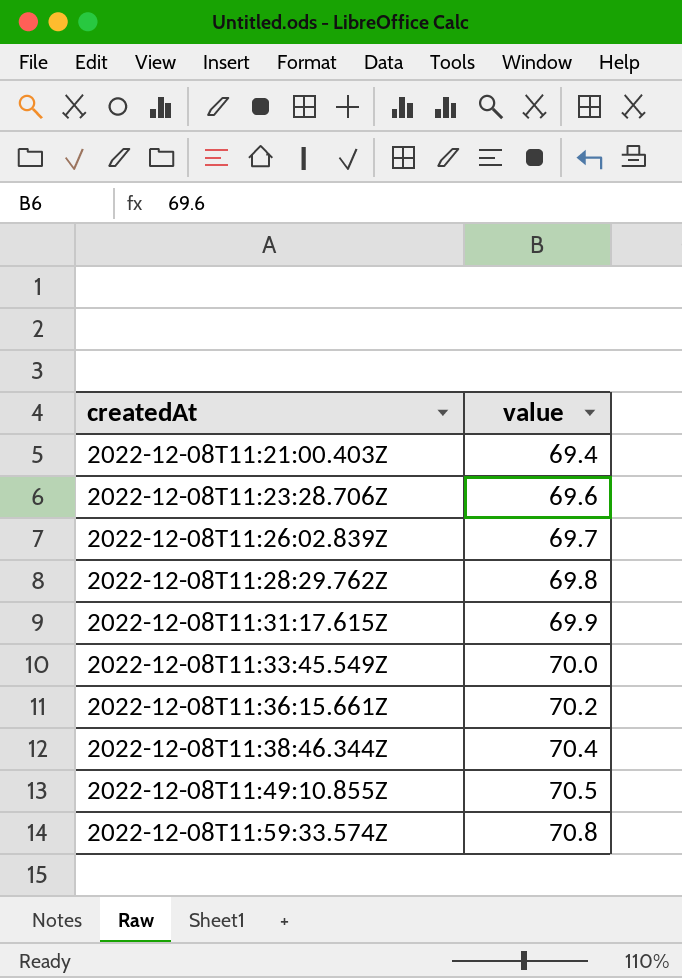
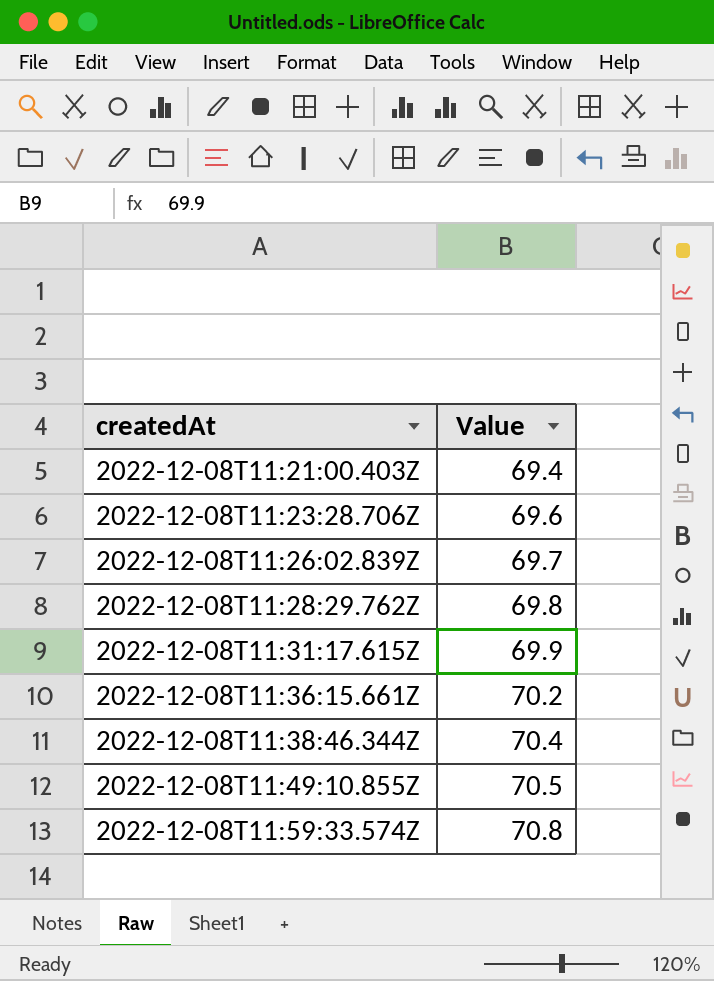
column name: value -> Value
row 2022-12-08T11:33:45.549Z: 70.0 -> none

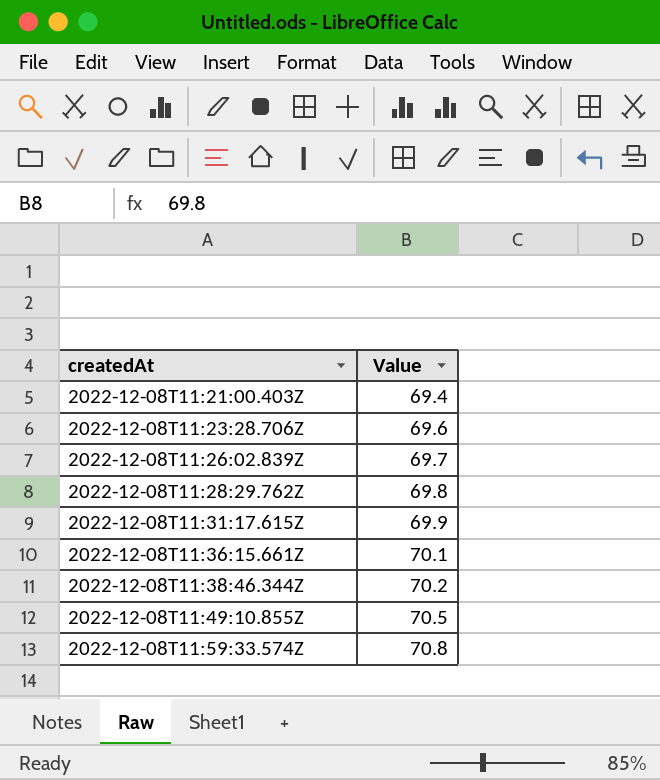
2022-12-08T11:36:15.661Z | Value: 70.2 -> 70.1
2022-12-08T11:38:46.344Z | Value: 70.4 -> 70.2

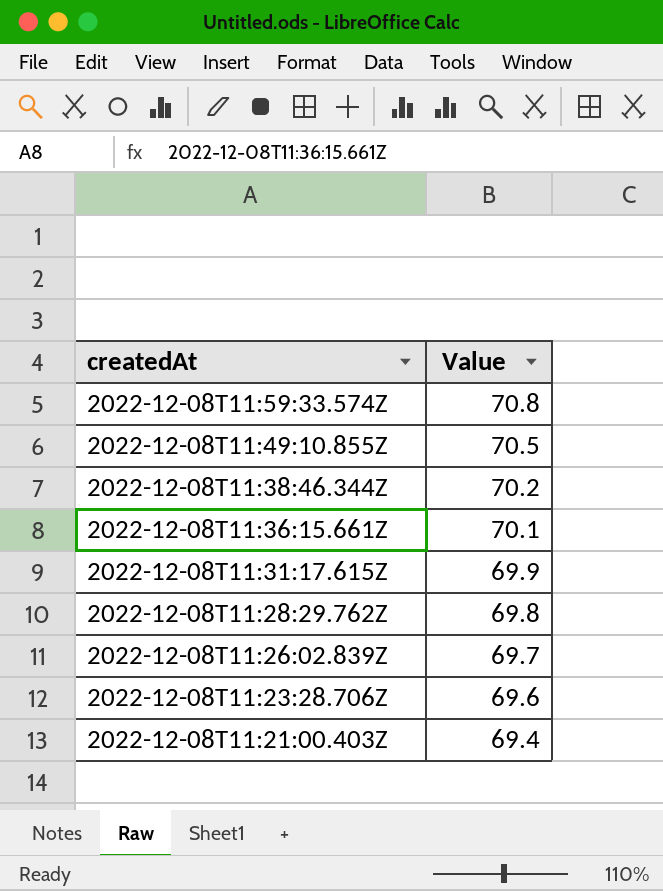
row order: createdAt ascending -> createdAt descending

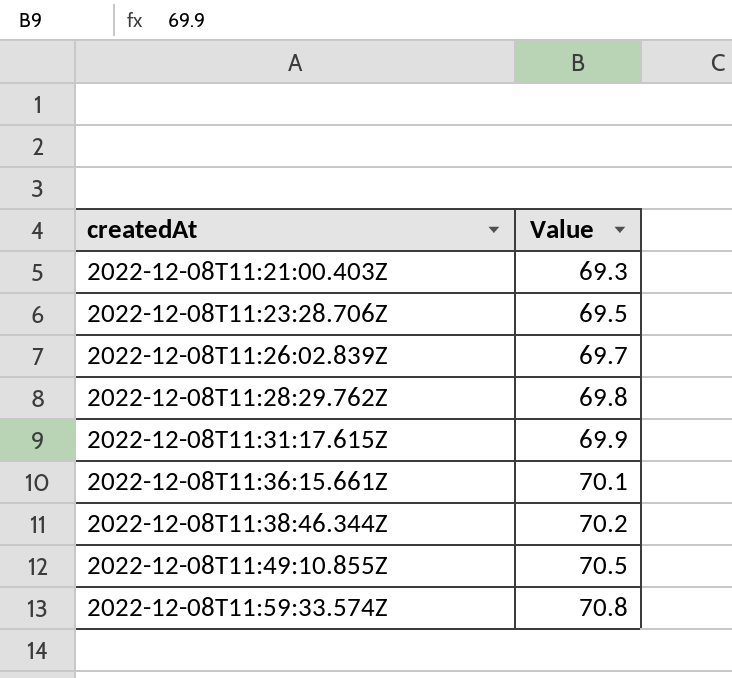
row order: createdAt descending -> createdAt ascending
2022-12-08T11:21:00.403Z | Value: 69.4 -> 69.3
2022-12-08T11:23:28.706Z | Value: 69.6 -> 69.5

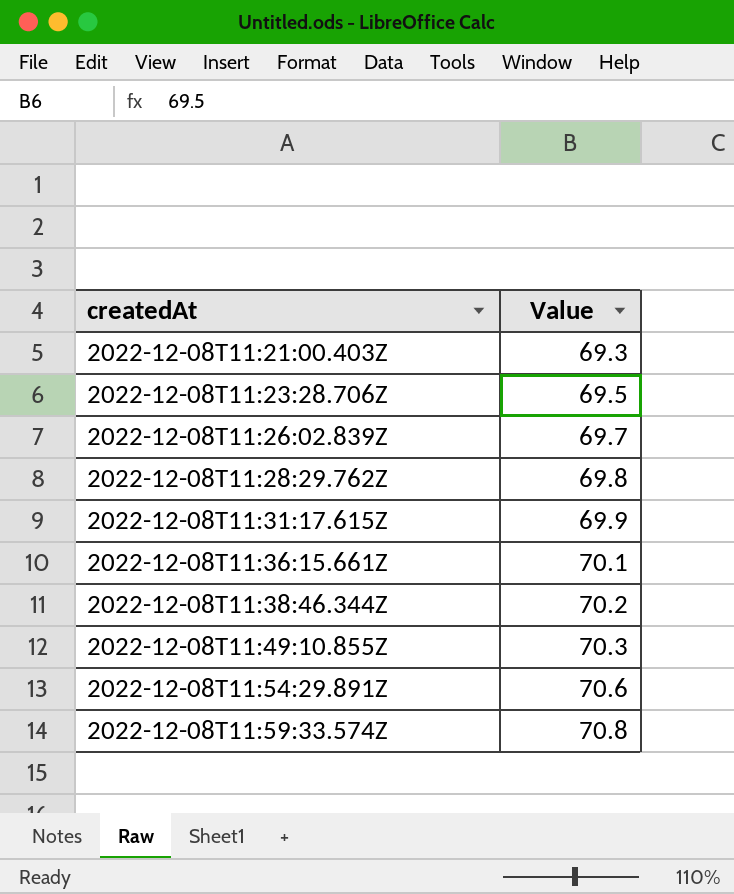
2022-12-08T11:49:10.855Z | Value: 70.5 -> 70.3
row 2022-12-08T11:54:29.891Z: none -> 70.6

